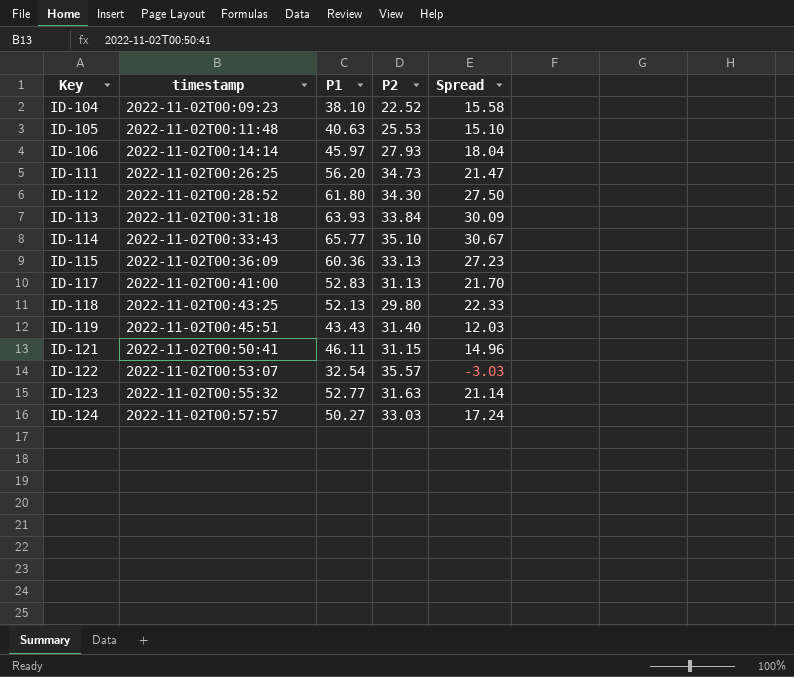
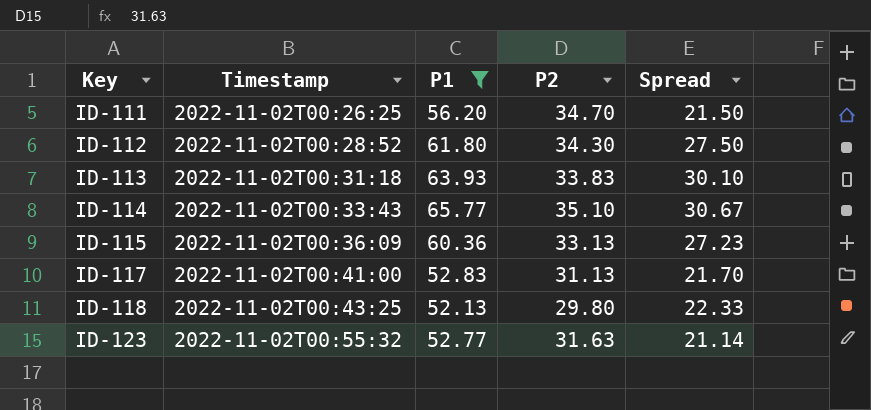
filter: none -> P1 >= 52.13
column name: timestamp -> Timestamp
ID-111 | P2: 34.73 -> 34.70
ID-111 | Spread: 21.47 -> 21.50
ID-113 | P2: 33.84 -> 33.83
ID-113 | Spread: 30.09 -> 30.10

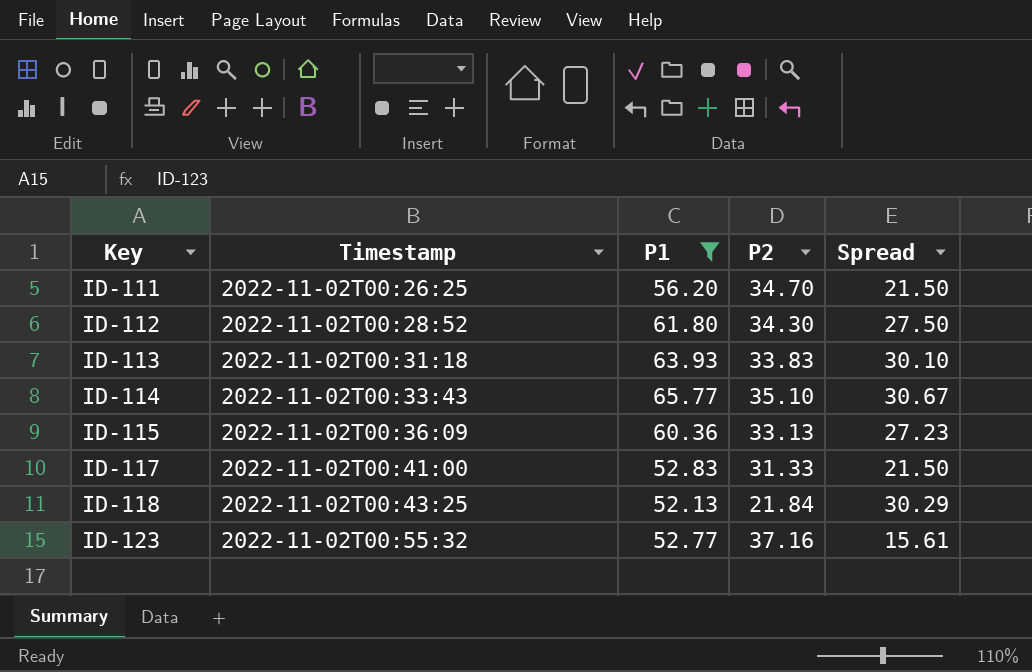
ID-117 | P2: 31.13 -> 31.33
ID-117 | Spread: 21.70 -> 21.50
ID-118 | P2: 29.80 -> 21.84
ID-118 | Spread: 22.33 -> 30.29
ID-123 | P2: 31.63 -> 37.16
ID-123 | Spread: 21.14 -> 15.61

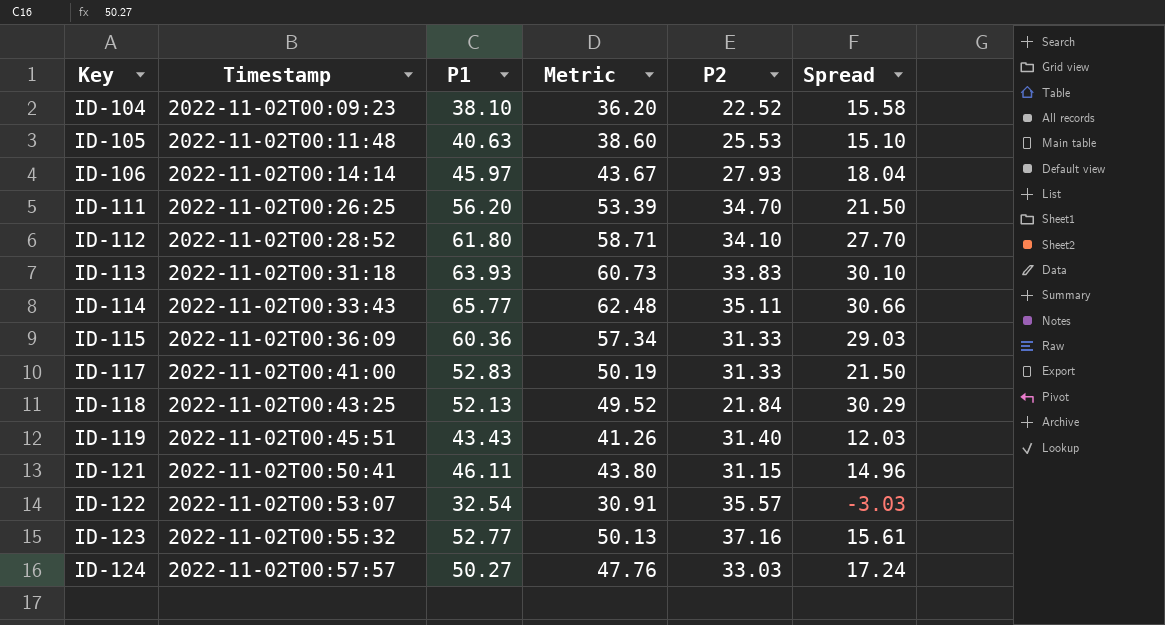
filter: P1 >= 52.13 -> none
column Metric | formula: none -> [P1] * 0.95
ID-112 | P2: 34.30 -> 34.10
ID-112 | Spread: 27.50 -> 27.70
ID-114 | P2: 35.10 -> 35.11
ID-114 | Spread: 30.67 -> 30.66
ID-115 | P2: 33.13 -> 31.33
ID-115 | Spread: 27.23 -> 29.03

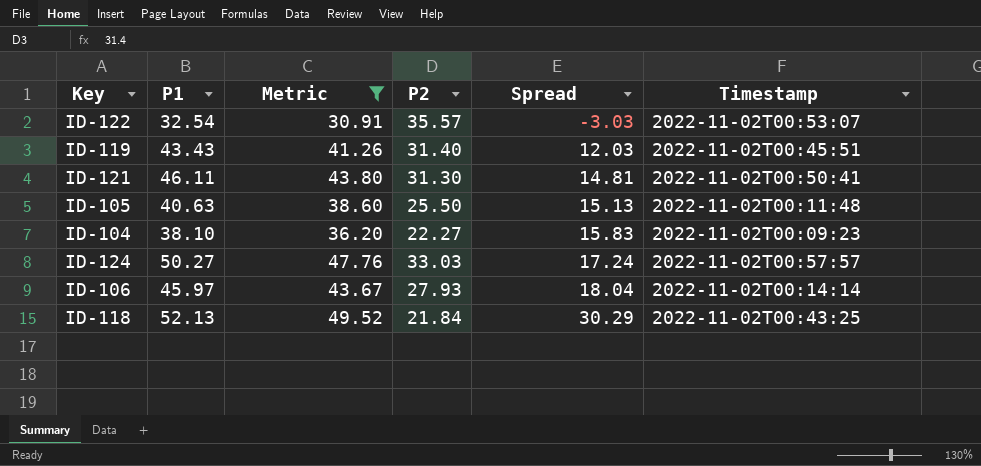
filter: none -> Metric <= 49.52
row order: Key ascending -> Spread ascending
column Timestamp | position: 2 -> 6
ID-121 | P2: 31.15 -> 31.30
ID-121 | Spread: 14.96 -> 14.81
ID-105 | P2: 25.53 -> 25.50
ID-105 | Spread: 15.10 -> 15.13
ID-104 | P2: 22.52 -> 22.27
ID-104 | Spread: 15.58 -> 15.83

